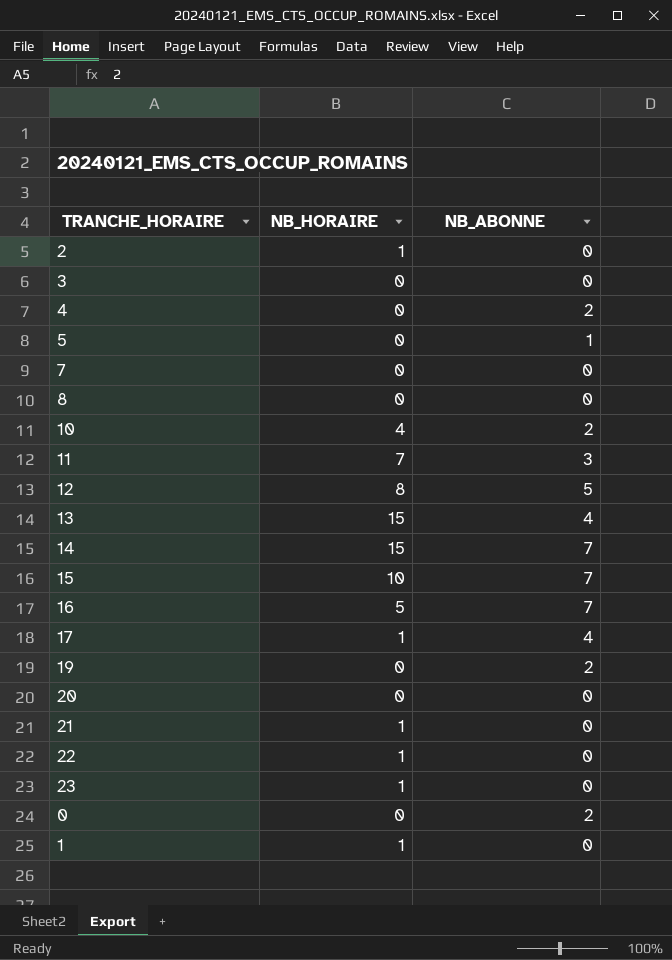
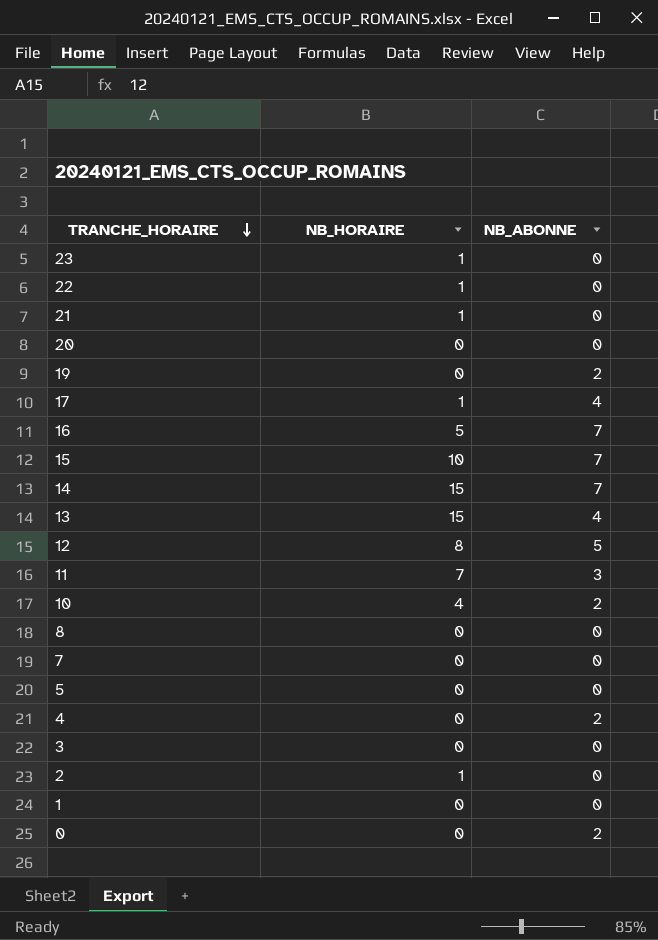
row order: none -> TRANCHE_HORAIRE descending
5 | NB_ABONNE: 1 -> 0
1 | NB_HORAIRE: 1 -> 0

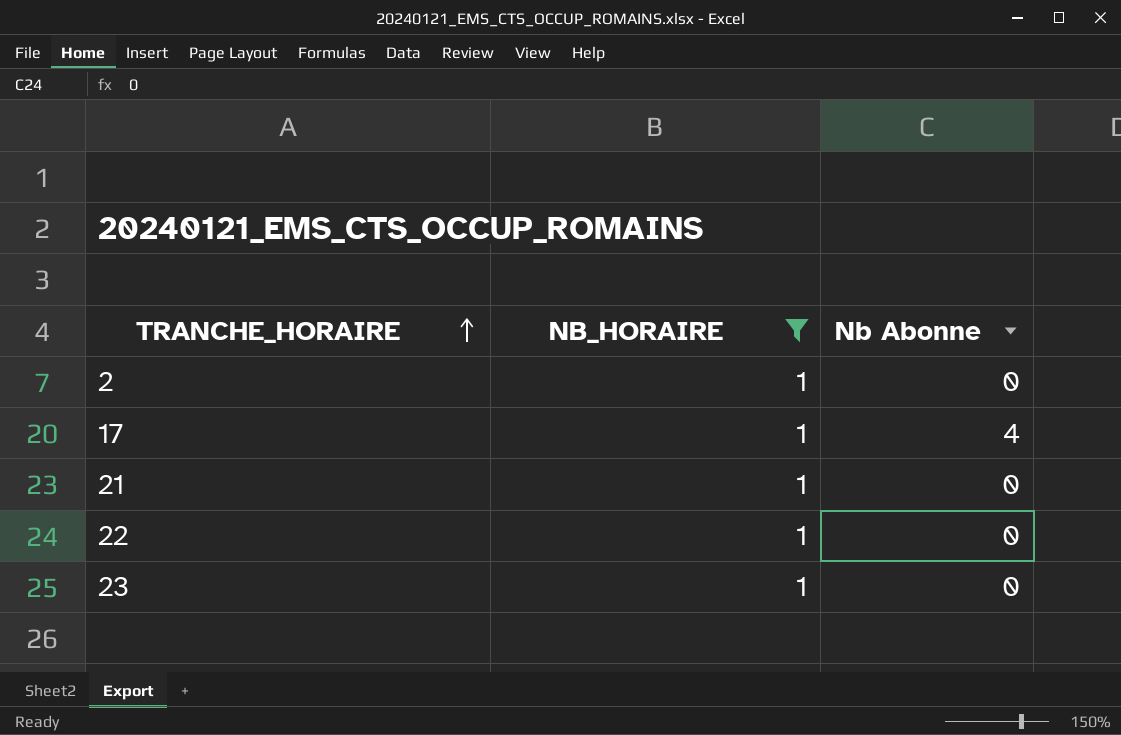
filter: none -> NB_HORAIRE = 1
row order: TRANCHE_HORAIRE descending -> TRANCHE_HORAIRE ascending
column name: NB_ABONNE -> Nb Abonne

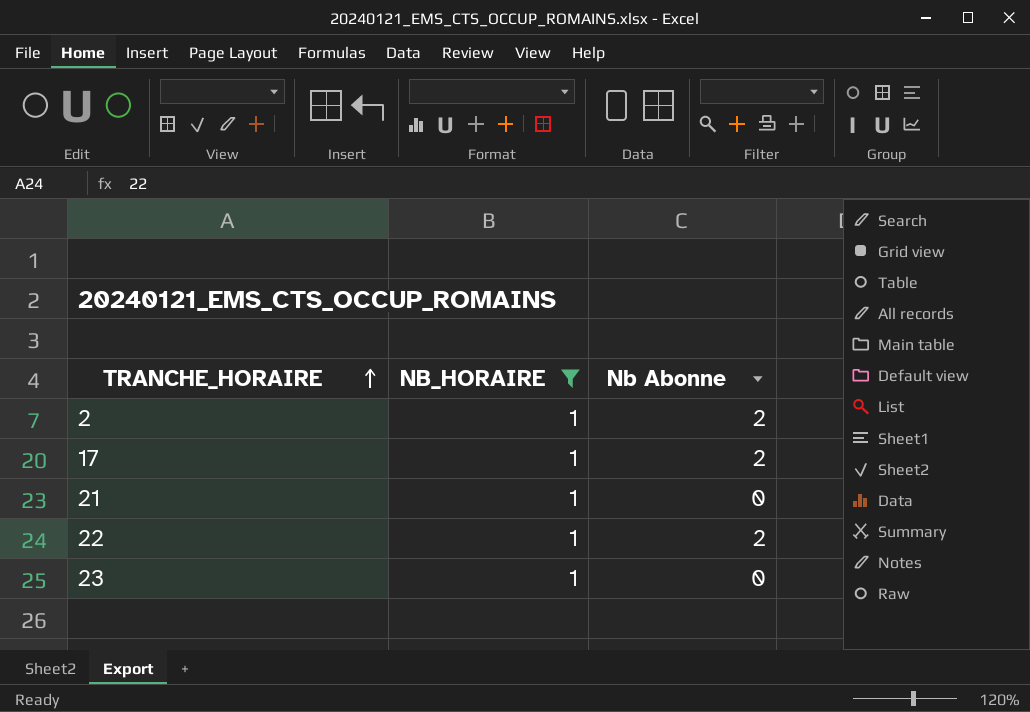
2 | Nb Abonne: 0 -> 2
17 | Nb Abonne: 4 -> 2
22 | Nb Abonne: 0 -> 2

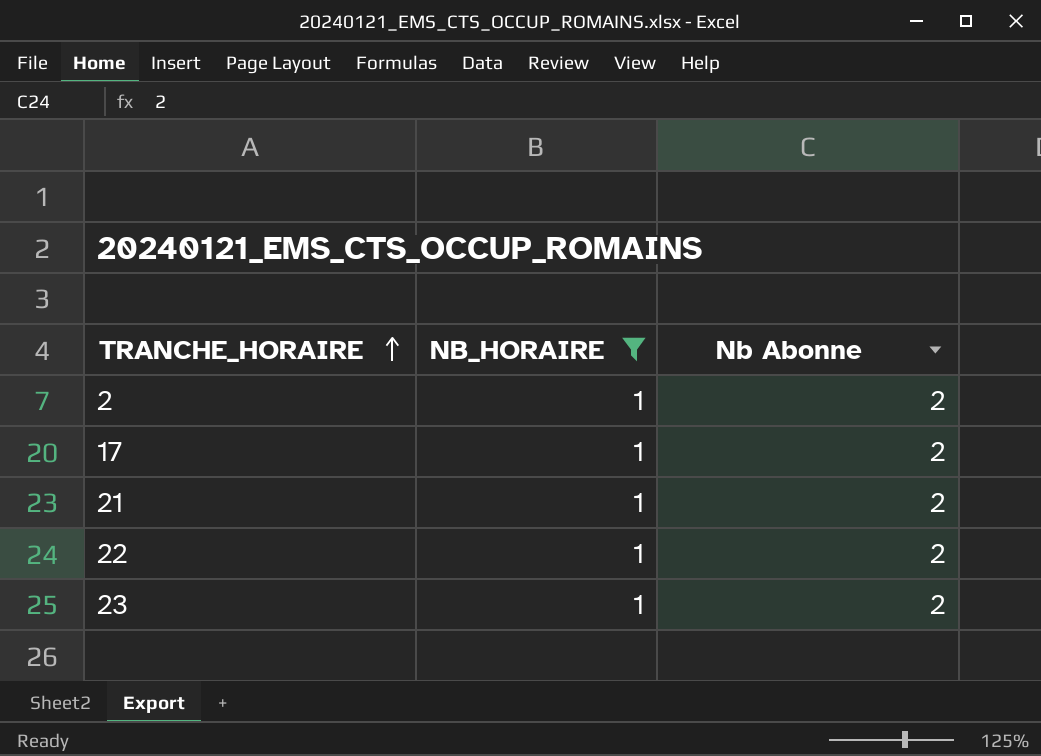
21 | Nb Abonne: 0 -> 2
23 | Nb Abonne: 0 -> 2

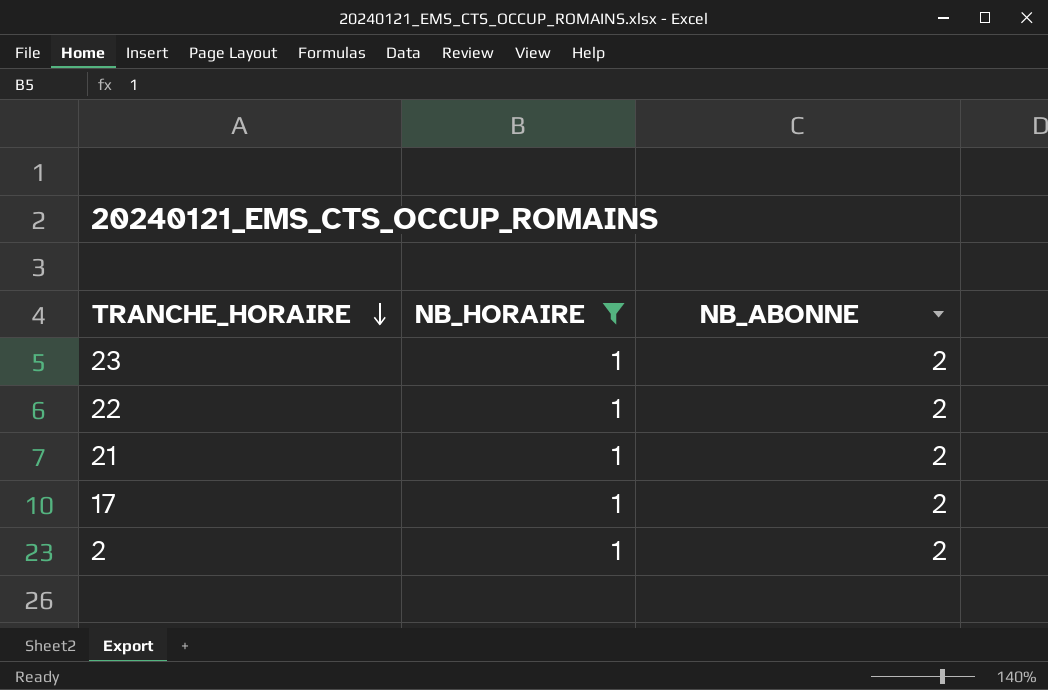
row order: TRANCHE_HORAIRE ascending -> TRANCHE_HORAIRE descending
column name: Nb Abonne -> NB_ABONNE

